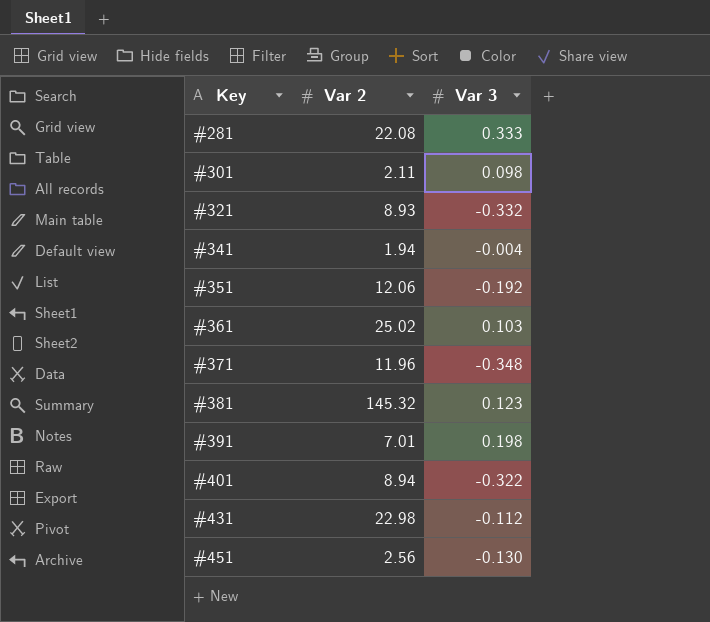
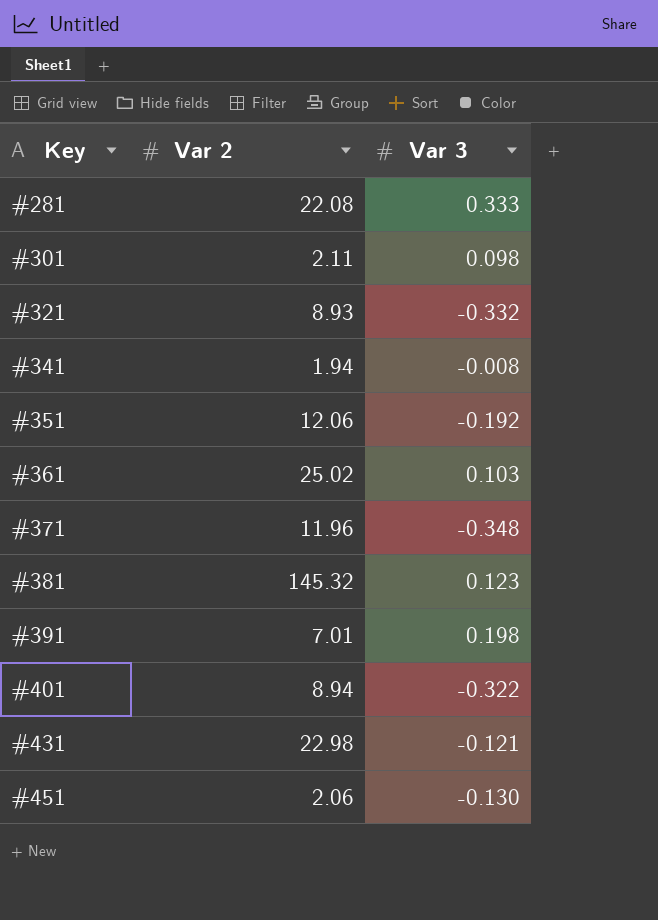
#341 | Var 3: -0.004 -> -0.008
#431 | Var 3: -0.112 -> -0.121
#451 | Var 2: 2.56 -> 2.06

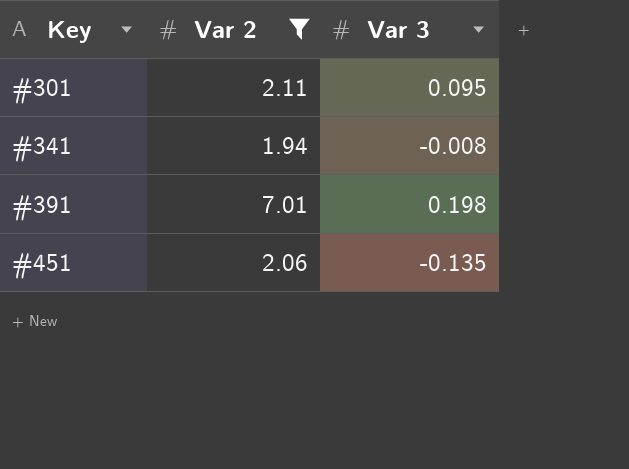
filter: none -> Var 2 <= 7.01
#301 | Var 3: 0.098 -> 0.095
#451 | Var 3: -0.130 -> -0.135

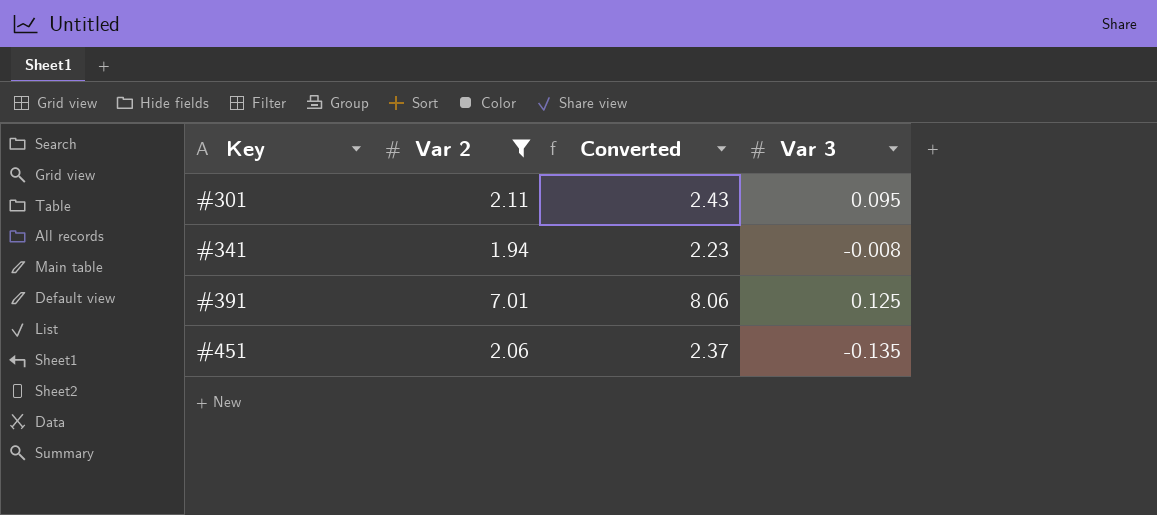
column Converted | formula: none -> [Var 2] * 1.15
#391 | Var 3: 0.198 -> 0.125

